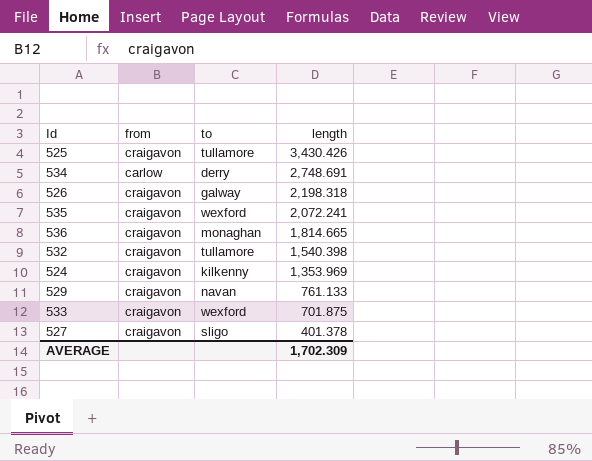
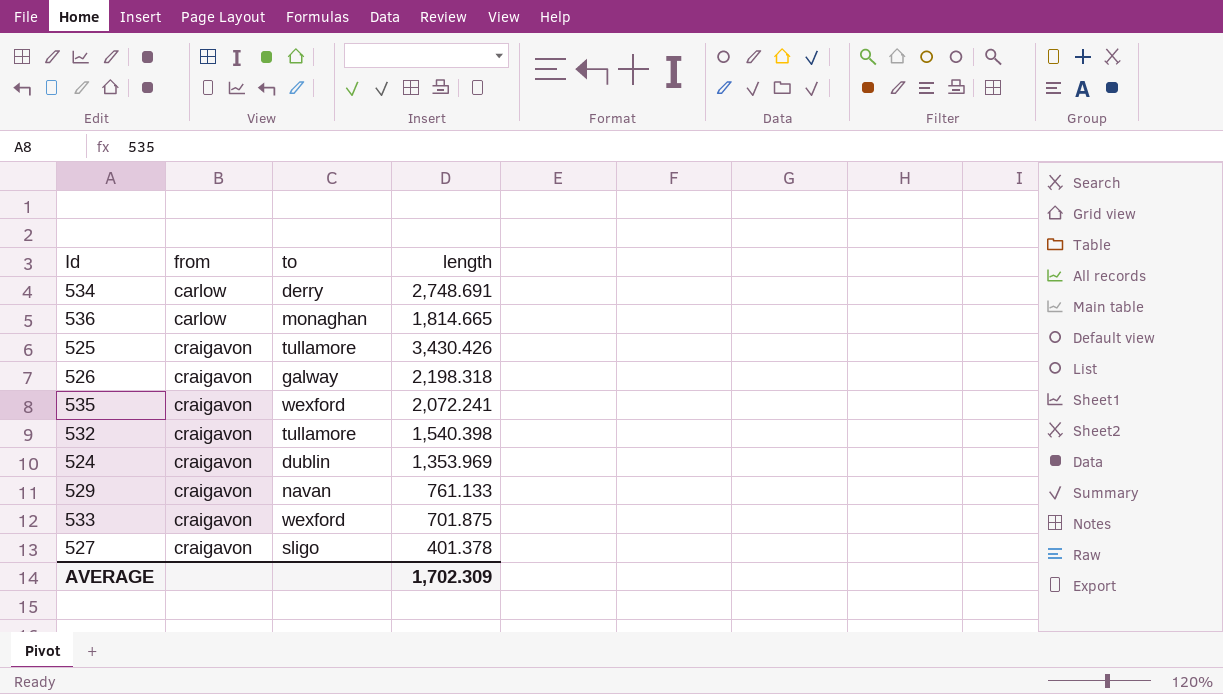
row order: length descending -> from ascending
536 | from: craigavon -> carlow
524 | to: kilkenny -> dublin

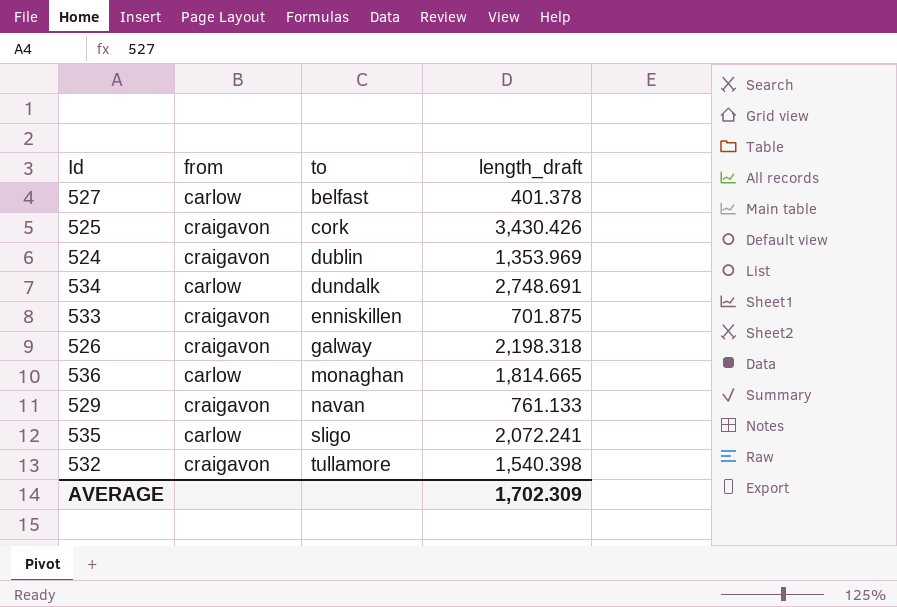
row order: from ascending -> to ascending
column name: length -> length_draft
527 | from: craigavon -> carlow
527 | to: sligo -> belfast
525 | to: tullamore -> cork
534 | to: derry -> dundalk
533 | to: wexford -> enniskillen
535 | from: craigavon -> carlow
535 | to: wexford -> sligo

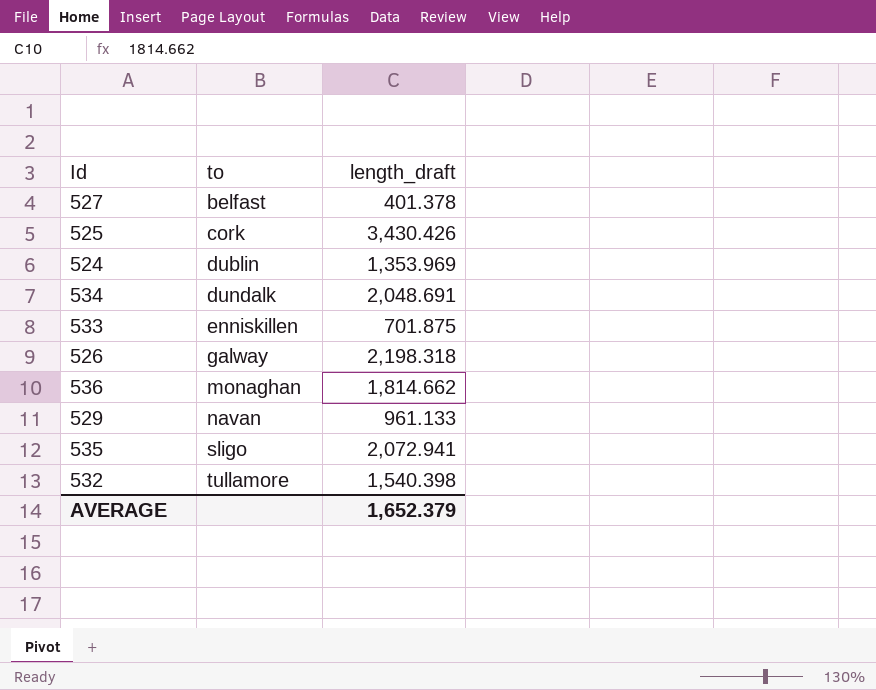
column from | position: 2 -> none
534 | length_draft: 2,748.691 -> 2,048.691
536 | length_draft: 1,814.665 -> 1,814.662
529 | length_draft: 761.133 -> 961.133
535 | length_draft: 2,072.241 -> 2,072.941
AVERAGE | length_draft: 1,702.309 -> 1,652.379

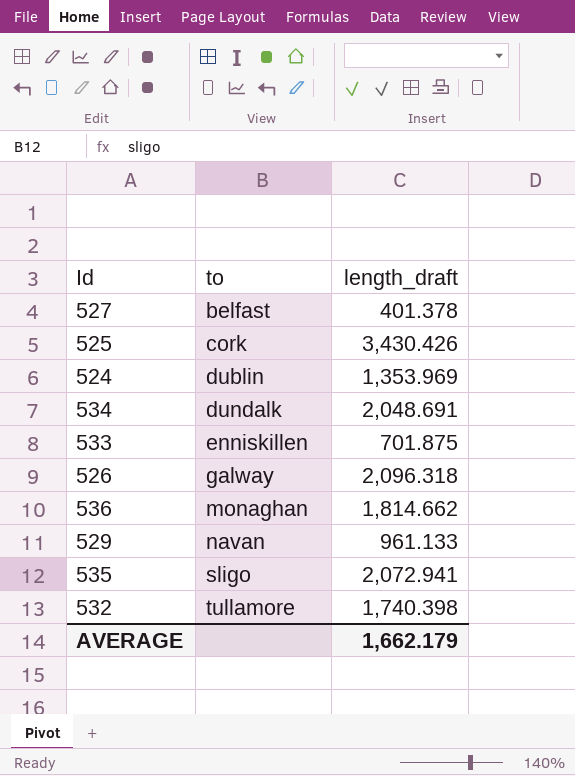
526 | length_draft: 2,198.318 -> 2,096.318
532 | length_draft: 1,540.398 -> 1,740.398
AVERAGE | length_draft: 1,652.379 -> 1,662.179

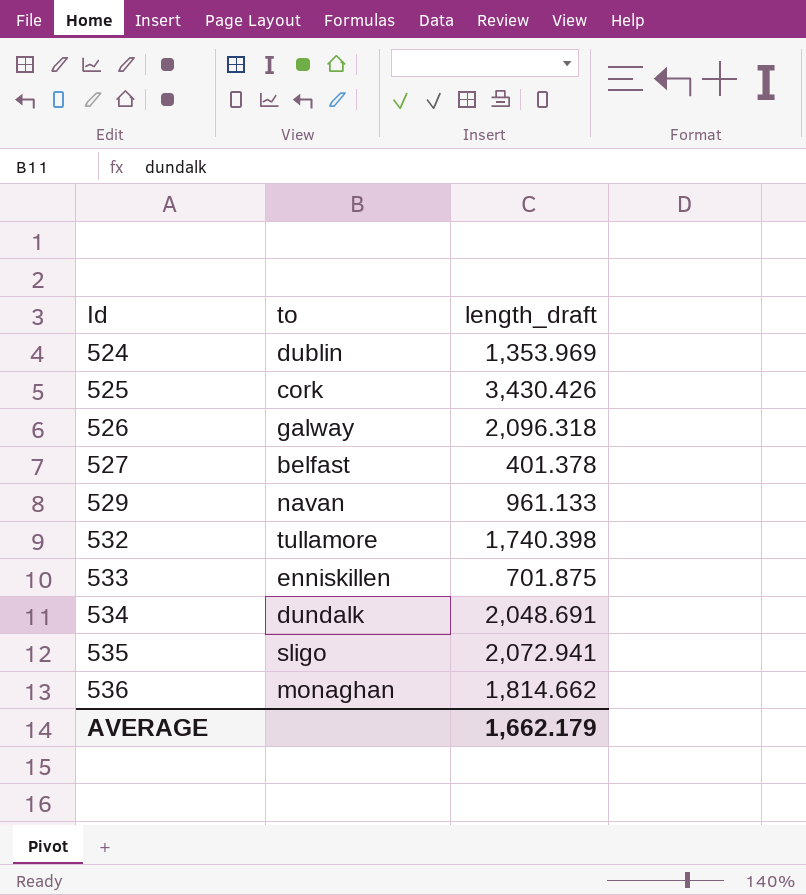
row order: to ascending -> Id ascending

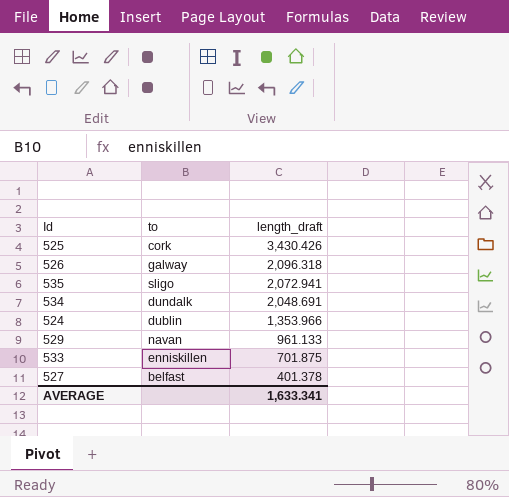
row order: Id ascending -> length_draft descending
row 532: tullamore | 1,740.398 -> none
row 536: monaghan | 1,814.662 -> none
524 | length_draft: 1,353.969 -> 1,353.966
AVERAGE | length_draft: 1,662.179 -> 1,633.341

